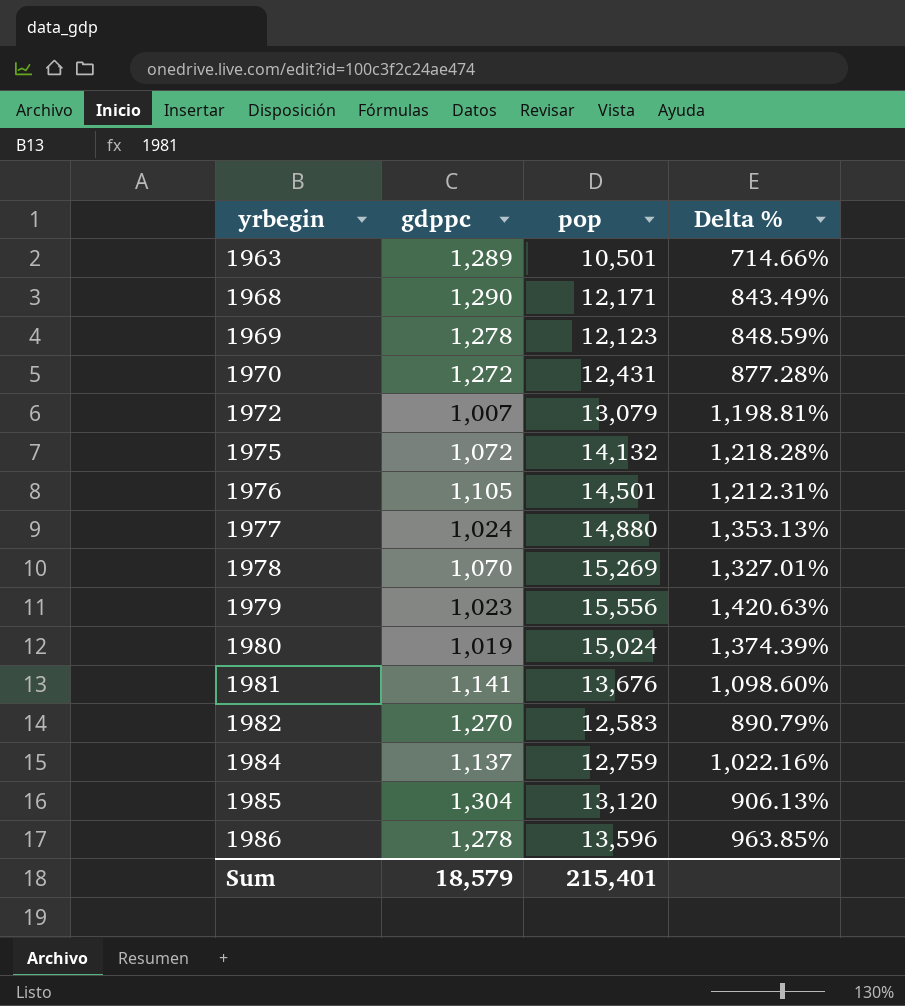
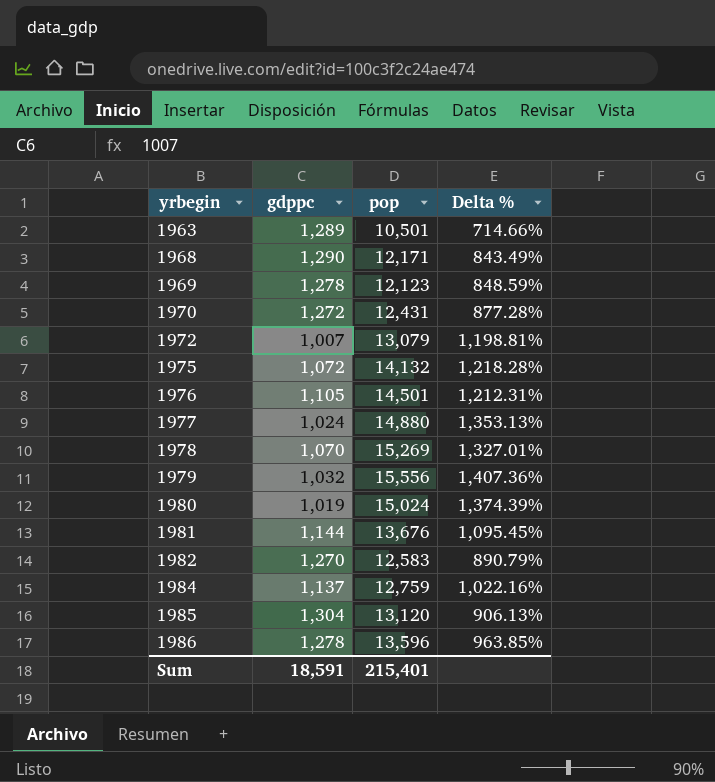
1979 | gdppc: 1,023 -> 1,032
1979 | Delta %: 1,420.63% -> 1,407.36%
1981 | gdppc: 1,141 -> 1,144
1981 | Delta %: 1,098.60% -> 1,095.45%
Sum | gdppc: 18,579 -> 18,591

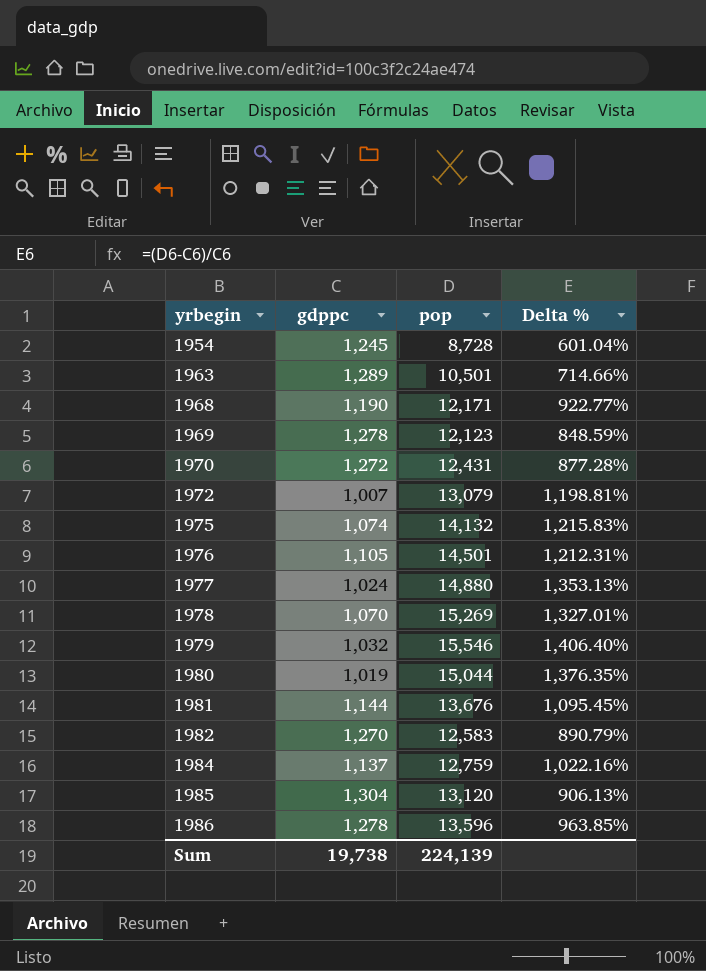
row 1954: none -> 1,245 | 8,728 | 601.04%
1968 | gdppc: 1,290 -> 1,190
1968 | Delta %: 843.49% -> 922.77%
1975 | gdppc: 1,072 -> 1,074
1975 | Delta %: 1,218.28% -> 1,215.83%
1979 | pop: 15,556 -> 15,546
1979 | Delta %: 1,407.36% -> 1,406.40%
1980 | pop: 15,024 -> 15,044
1980 | Delta %: 1,374.39% -> 1,376.35%
Sum | gdppc: 18,591 -> 19,738
Sum | pop: 215,401 -> 224,139

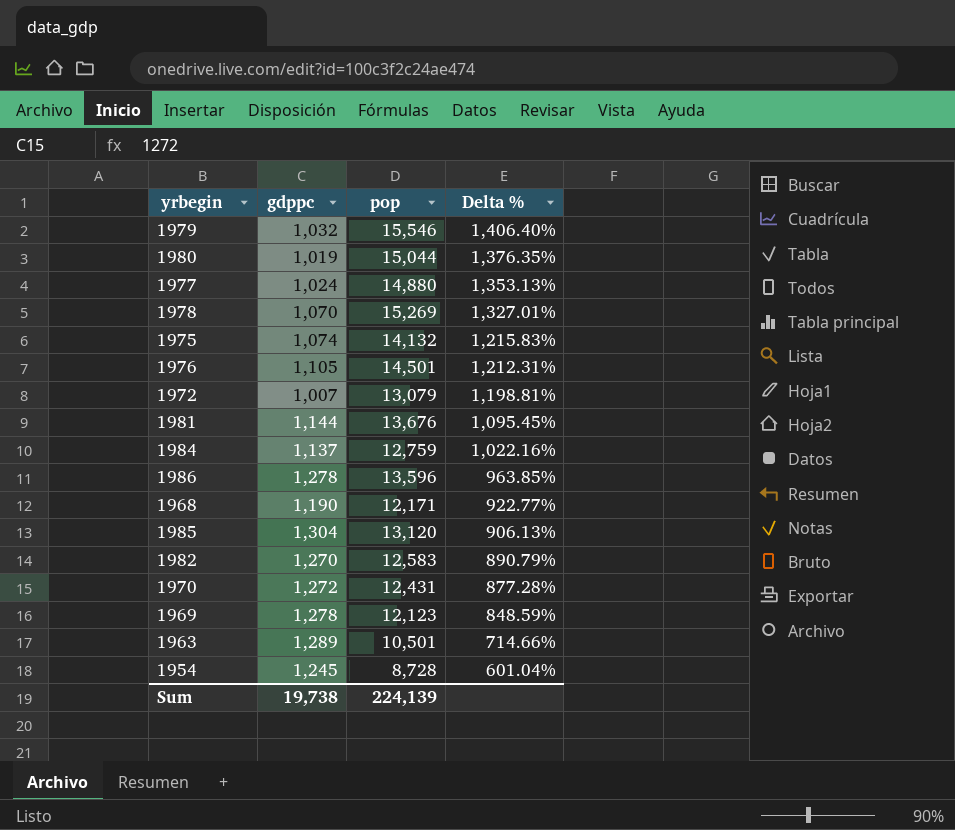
row order: yrbegin ascending -> Delta % descending

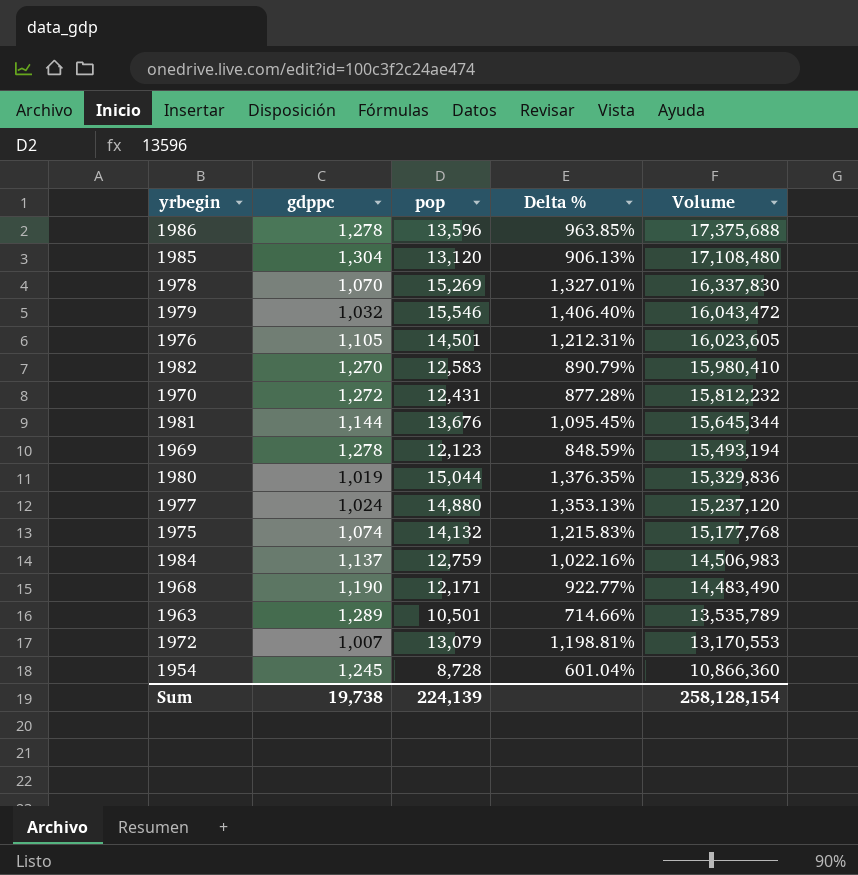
row order: Delta % descending -> Volume descending
column Volume | formula: none -> [gdppc] * [pop]

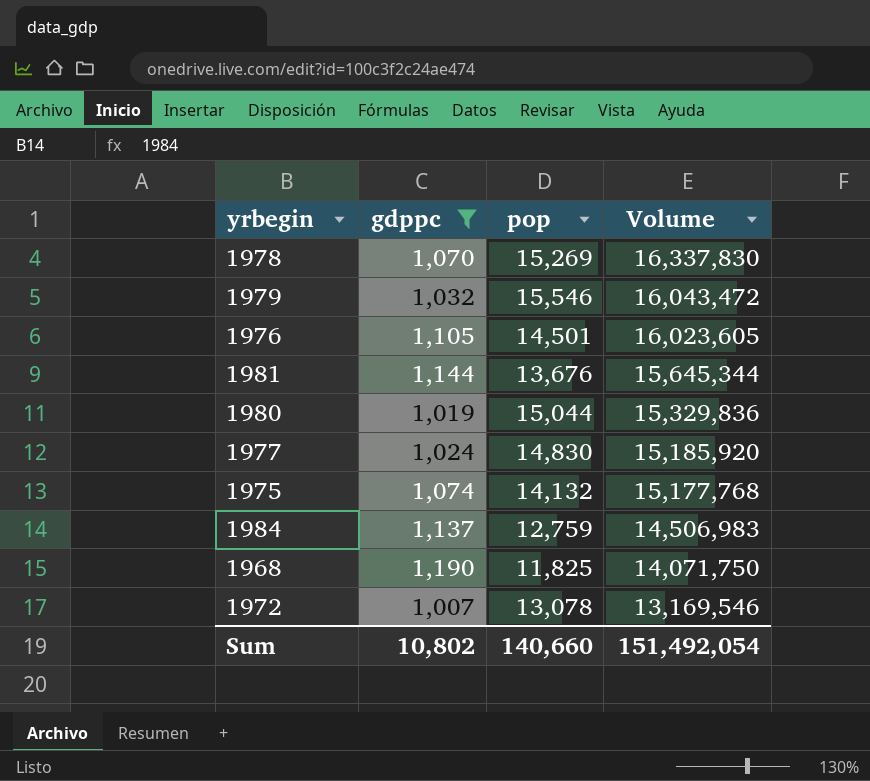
filter: none -> gdppc <= 1,190
column Delta % | formula: ([pop] - [gdppc]) / [gdppc] -> none
1977 | pop: 14,880 -> 14,830
1977 | Volume: 15,237,120 -> 15,185,920
1968 | pop: 12,171 -> 11,825
1968 | Volume: 14,483,490 -> 14,071,750
1972 | pop: 13,079 -> 13,078
1972 | Volume: 13,170,553 -> 13,169,546
Sum | gdppc: 19,738 -> 10,802
Sum | pop: 224,139 -> 140,660
Sum | Volume: 258,128,154 -> 151,492,054

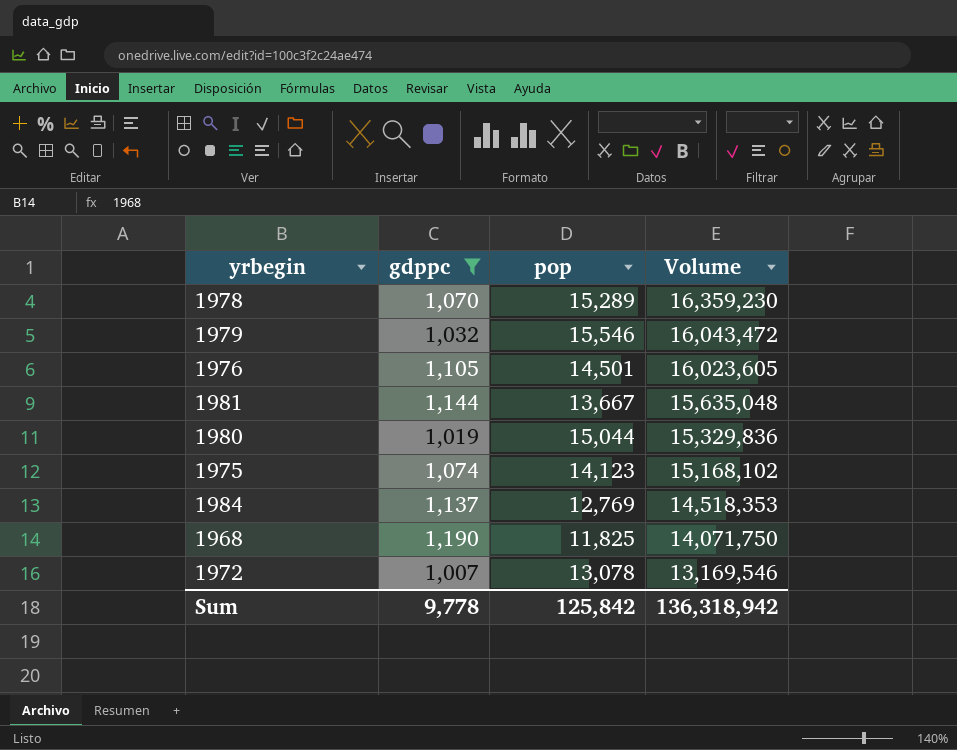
row 1977: 1,024 | 14,830 | 15,185,920 -> none
1978 | pop: 15,269 -> 15,289
1978 | Volume: 16,337,830 -> 16,359,230
1981 | pop: 13,676 -> 13,667
1981 | Volume: 15,645,344 -> 15,635,048
1975 | pop: 14,132 -> 14,123
1975 | Volume: 15,177,768 -> 15,168,102
1984 | pop: 12,759 -> 12,769
1984 | Volume: 14,506,983 -> 14,518,353
Sum | gdppc: 10,802 -> 9,778
Sum | pop: 140,660 -> 125,842
Sum | Volume: 151,492,054 -> 136,318,942

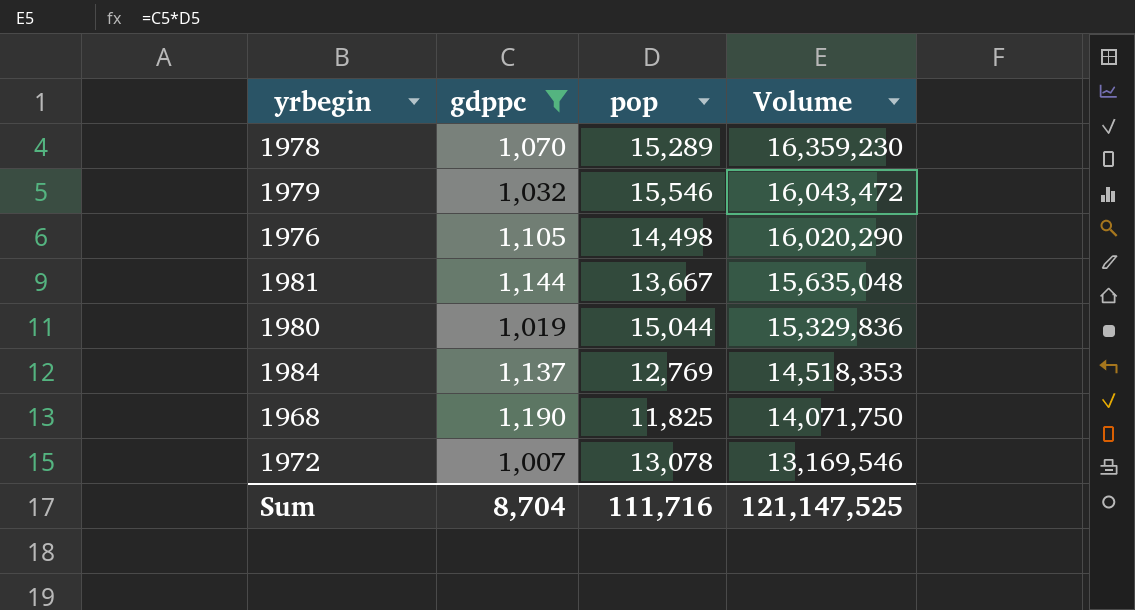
row 1975: 1,074 | 14,123 | 15,168,102 -> none
1976 | pop: 14,501 -> 14,498
1976 | Volume: 16,023,605 -> 16,020,290
Sum | gdppc: 9,778 -> 8,704
Sum | pop: 125,842 -> 111,716
Sum | Volume: 136,318,942 -> 121,147,525

